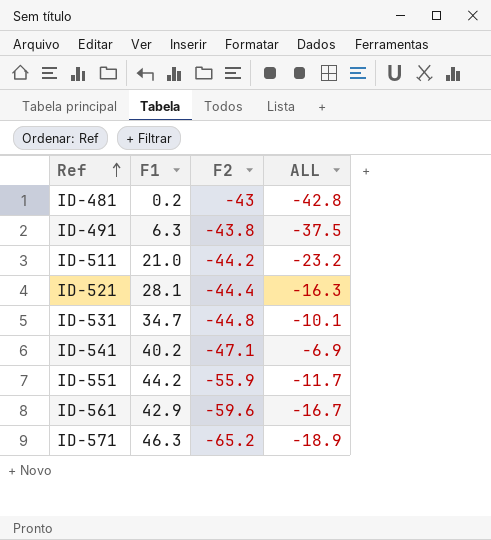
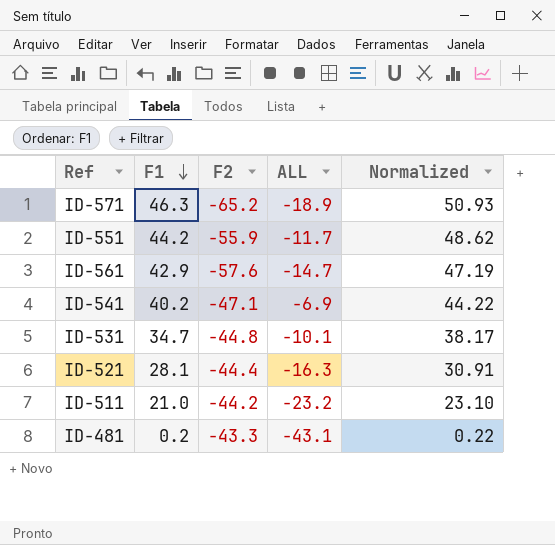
row order: Ref ascending -> F1 descending
column Normalized | formula: none -> [F1] * 1.1
row ID-491: 6.3 | -43.8 | -37.5 -> none
ID-561 | F2: -59.6 -> -57.6
ID-561 | ALL: -16.7 -> -14.7
ID-481 | F2: -43 -> -43.3
ID-481 | ALL: -42.8 -> -43.1

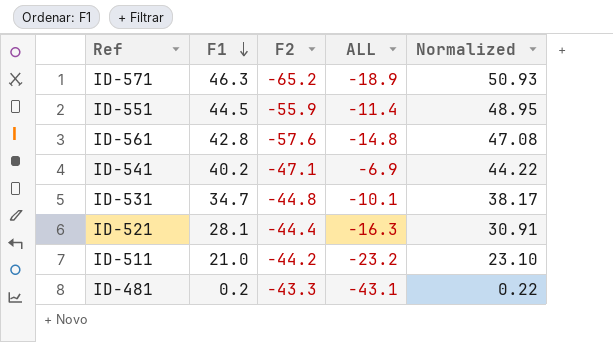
ID-551 | F1: 44.2 -> 44.5
ID-551 | ALL: -11.7 -> -11.4
ID-551 | Normalized: 48.62 -> 48.95
ID-561 | F1: 42.9 -> 42.8
ID-561 | ALL: -14.7 -> -14.8
ID-561 | Normalized: 47.19 -> 47.08

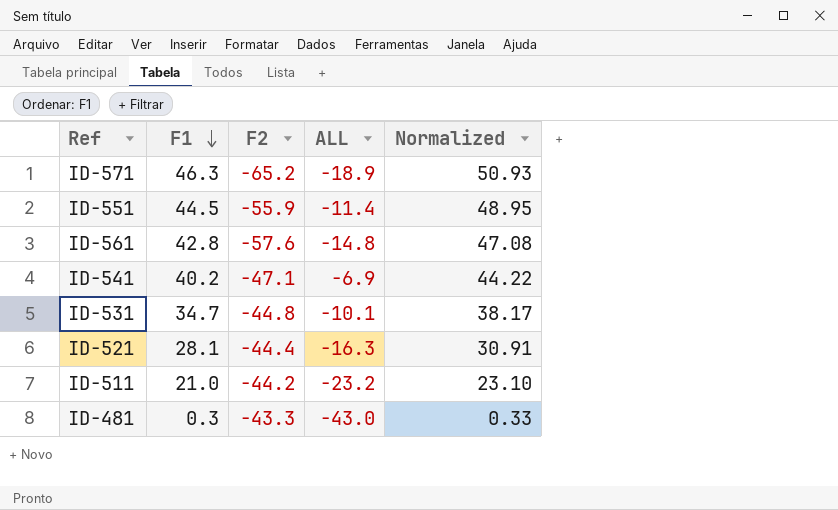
ID-481 | F1: 0.2 -> 0.3
ID-481 | ALL: -43.1 -> -43.0
ID-481 | Normalized: 0.22 -> 0.33

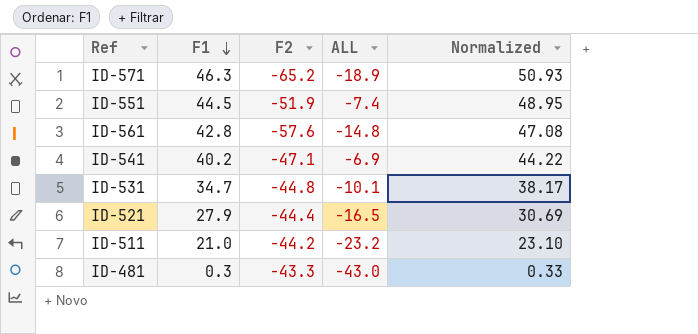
ID-551 | F2: -55.9 -> -51.9
ID-551 | ALL: -11.4 -> -7.4
ID-521 | F1: 28.1 -> 27.9
ID-521 | ALL: -16.3 -> -16.5
ID-521 | Normalized: 30.91 -> 30.69

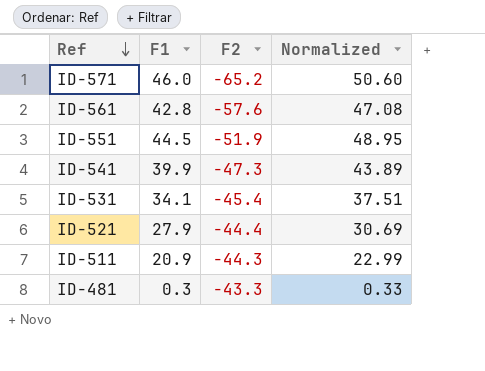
row order: F1 descending -> Ref descending
column ALL | formula: [F1] + [F2] -> none
ID-571 | F1: 46.3 -> 46.0
ID-571 | Normalized: 50.93 -> 50.60
ID-541 | F1: 40.2 -> 39.9
ID-541 | F2: -47.1 -> -47.3
ID-541 | Normalized: 44.22 -> 43.89
ID-531 | F1: 34.7 -> 34.1
ID-531 | F2: -44.8 -> -45.4
ID-531 | Normalized: 38.17 -> 37.51
ID-511 | F1: 21.0 -> 20.9
ID-511 | F2: -44.2 -> -44.3
ID-511 | Normalized: 23.10 -> 22.99

